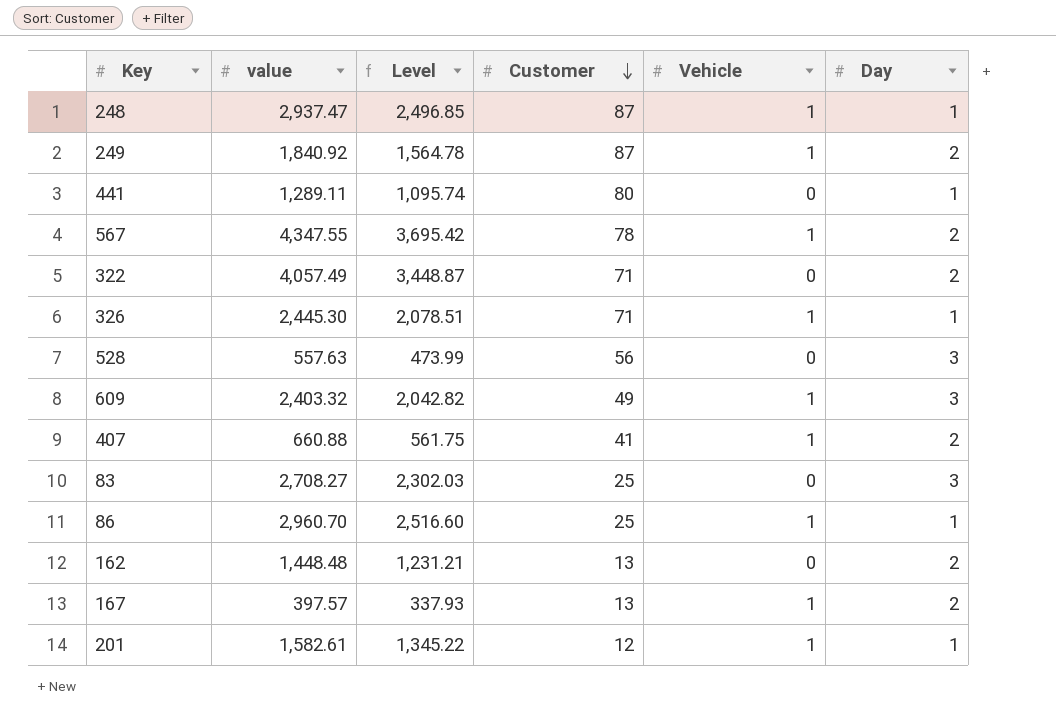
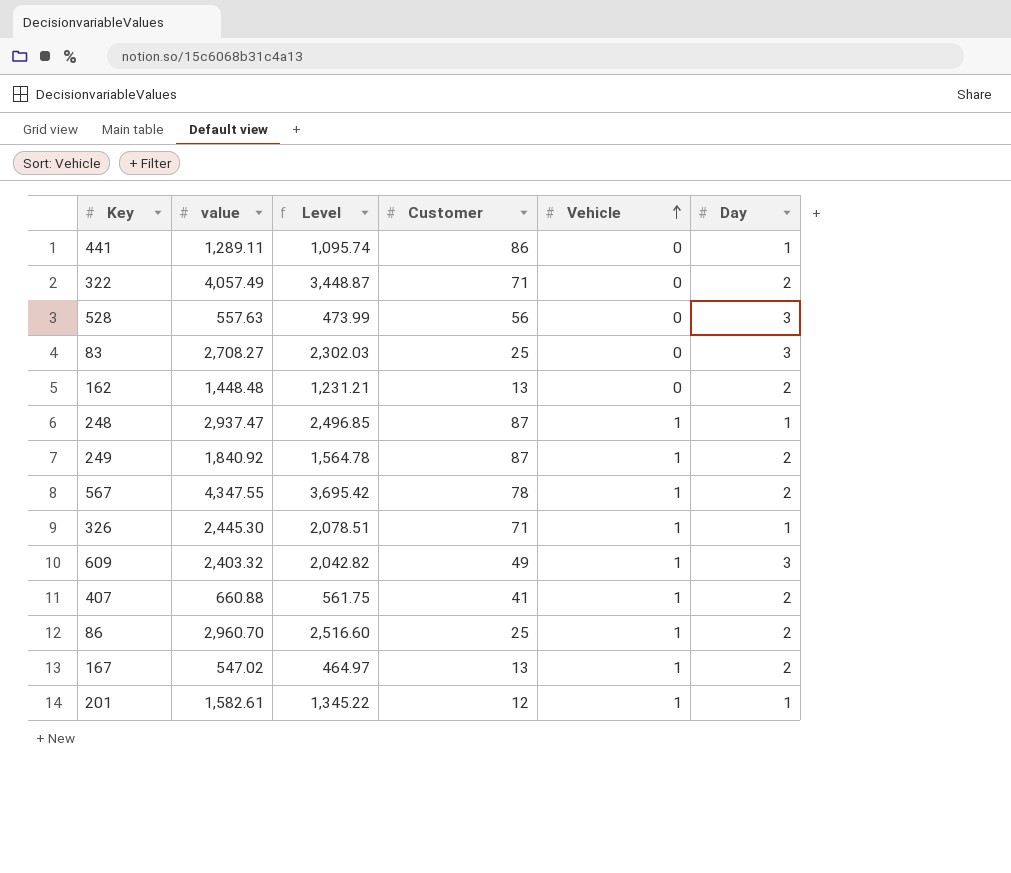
row order: Customer descending -> Vehicle ascending
441 | Customer: 80 -> 86
86 | Day: 1 -> 2
167 | value: 397.57 -> 547.02
167 | Level: 337.93 -> 464.97

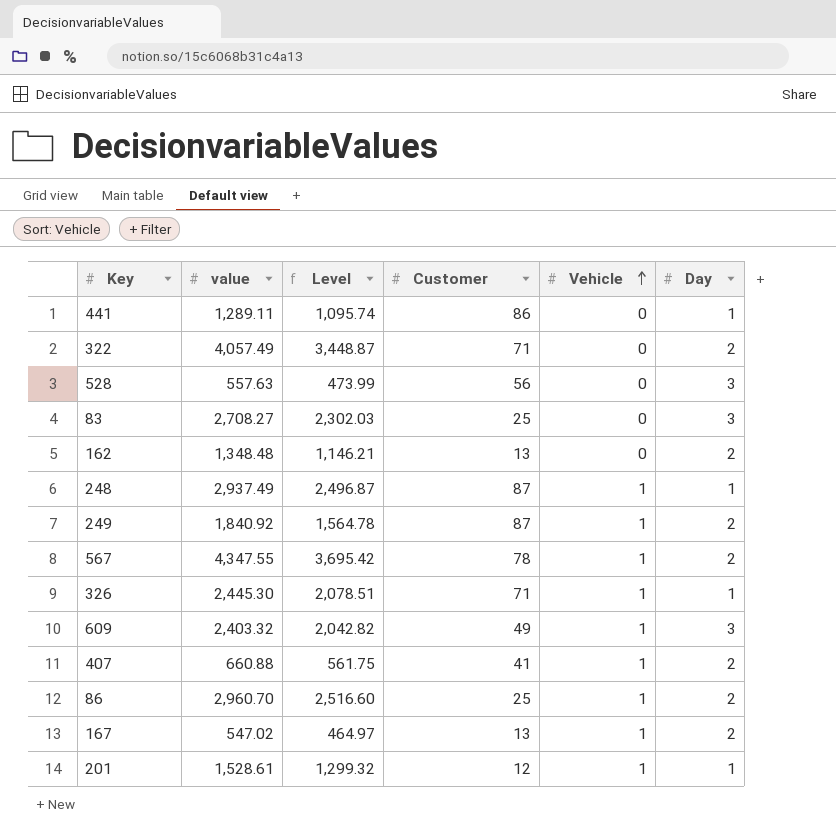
162 | value: 1,448.48 -> 1,348.48
162 | Level: 1,231.21 -> 1,146.21
248 | value: 2,937.47 -> 2,937.49
248 | Level: 2,496.85 -> 2,496.87
201 | value: 1,582.61 -> 1,528.61
201 | Level: 1,345.22 -> 1,299.32

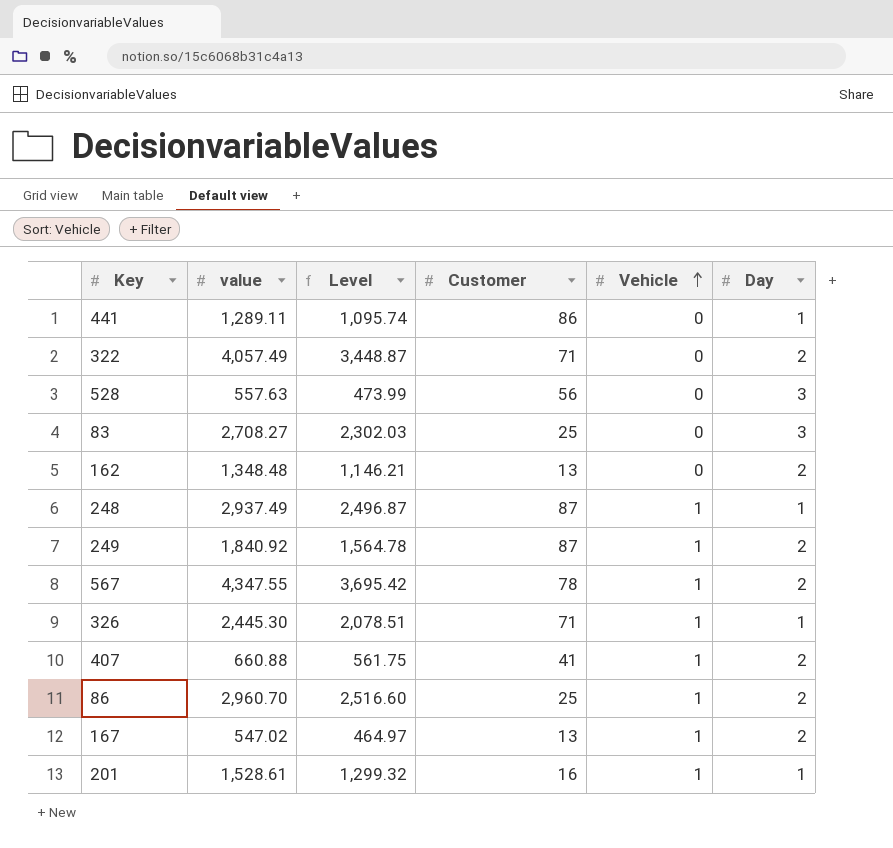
row 609: 2,403.32 | 2,042.82 | 49 | 1 | 3 -> none
201 | Customer: 12 -> 16

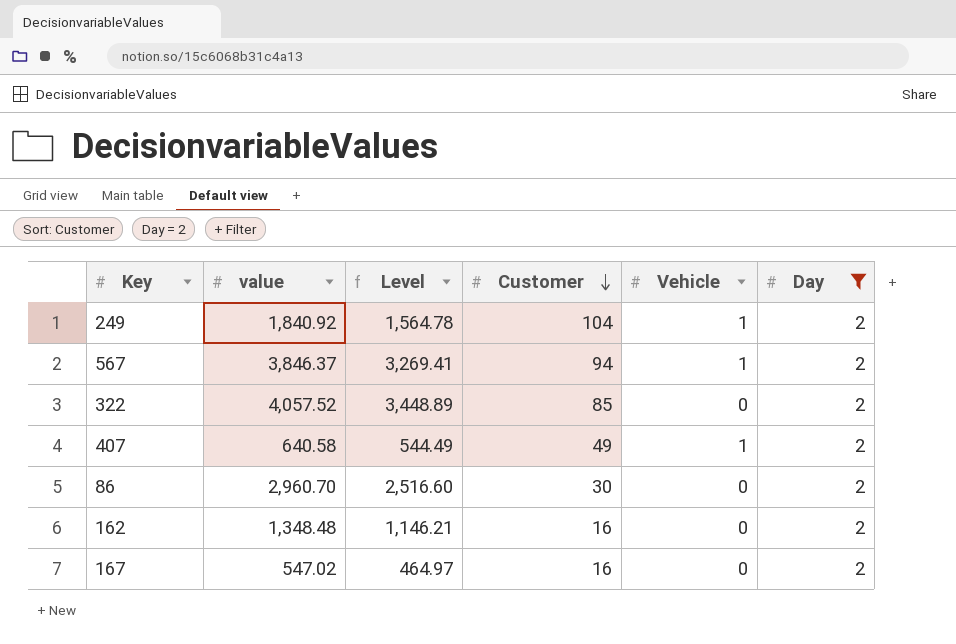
filter: none -> Day = 2
row order: Vehicle ascending -> Customer descending
249 | Customer: 87 -> 104
567 | value: 4,347.55 -> 3,846.37
567 | Level: 3,695.42 -> 3,269.41
567 | Customer: 78 -> 94
322 | value: 4,057.49 -> 4,057.52
322 | Level: 3,448.87 -> 3,448.89
322 | Customer: 71 -> 85
407 | value: 660.88 -> 640.58
407 | Level: 561.75 -> 544.49
407 | Customer: 41 -> 49
86 | Customer: 25 -> 30
86 | Vehicle: 1 -> 0
162 | Customer: 13 -> 16
167 | Customer: 13 -> 16
167 | Vehicle: 1 -> 0

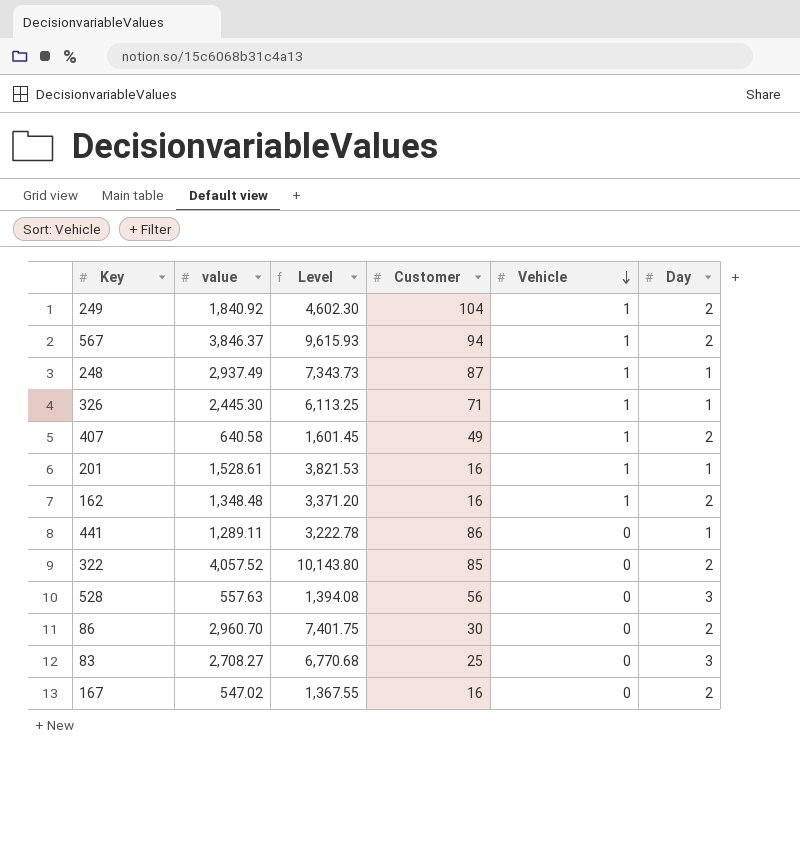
filter: Day = 2 -> none
row order: Customer descending -> Vehicle descending
column Level | formula: [value] * 0.85 -> [value] * 2.5
162 | Vehicle: 0 -> 1

